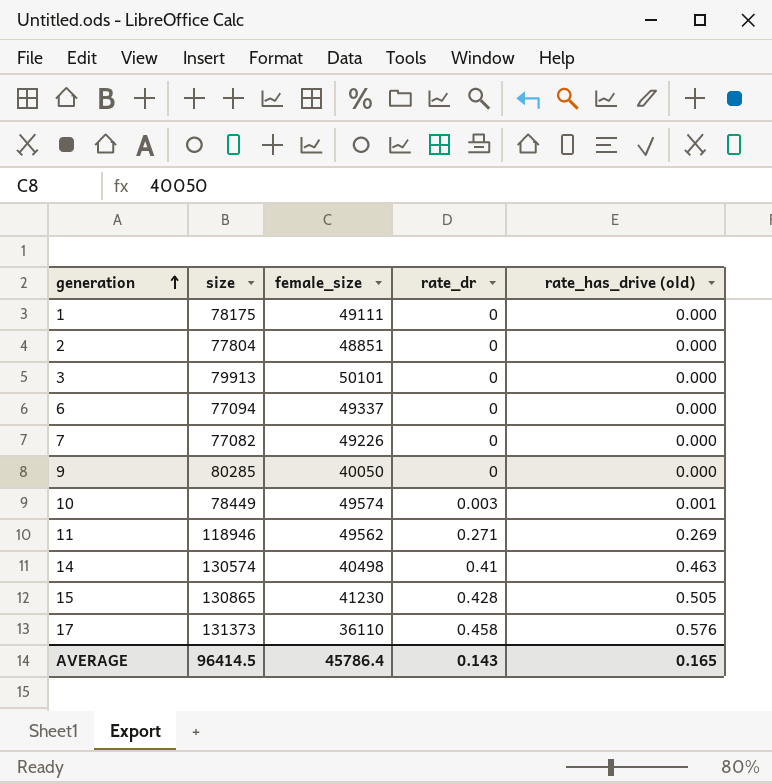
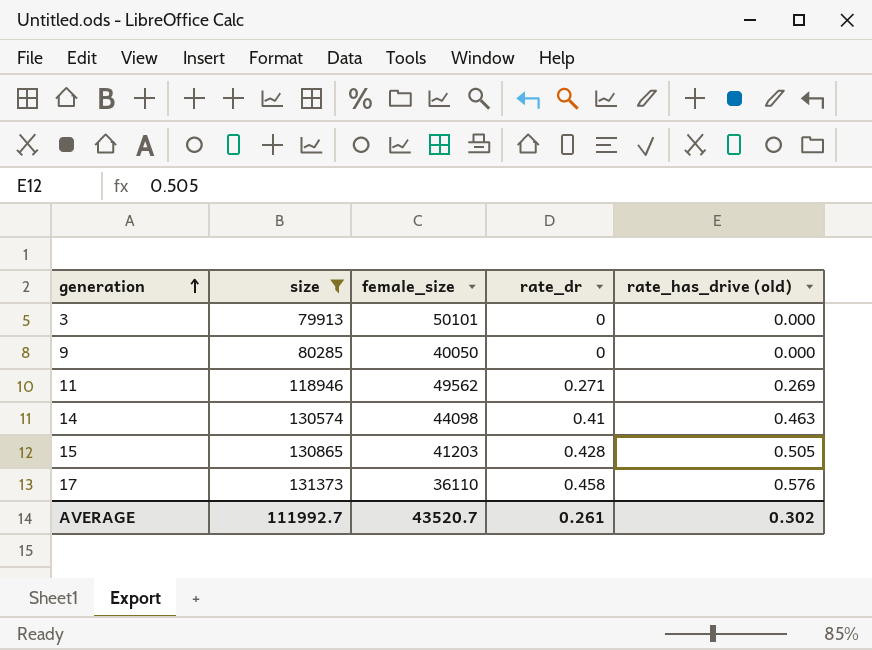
filter: none -> size >= 79913
14 | female_size: 40498 -> 44098
15 | female_size: 41230 -> 41203
AVERAGE | size: 96414.5 -> 111992.7
AVERAGE | female_size: 45786.4 -> 43520.7
AVERAGE | rate_dr: 0.143 -> 0.261
AVERAGE | rate_has_drive (old): 0.165 -> 0.302

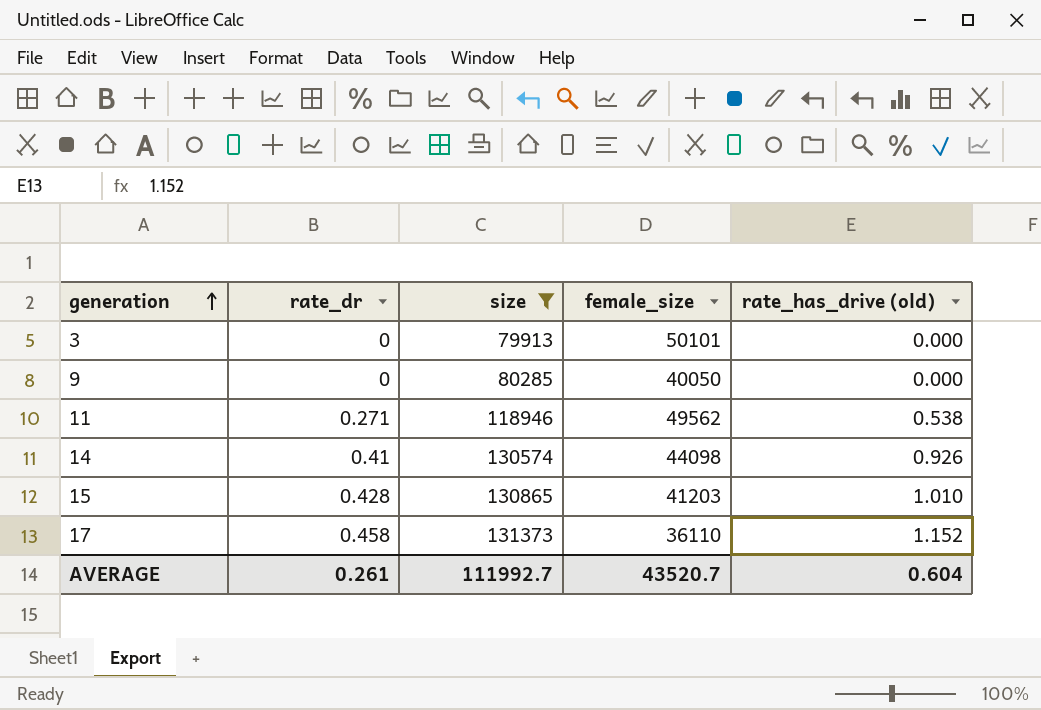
column rate_dr | position: 4 -> 2
11 | rate_has_drive (old): 0.269 -> 0.538
14 | rate_has_drive (old): 0.463 -> 0.926
15 | rate_has_drive (old): 0.505 -> 1.010
17 | rate_has_drive (old): 0.576 -> 1.152
AVERAGE | rate_has_drive (old): 0.302 -> 0.604

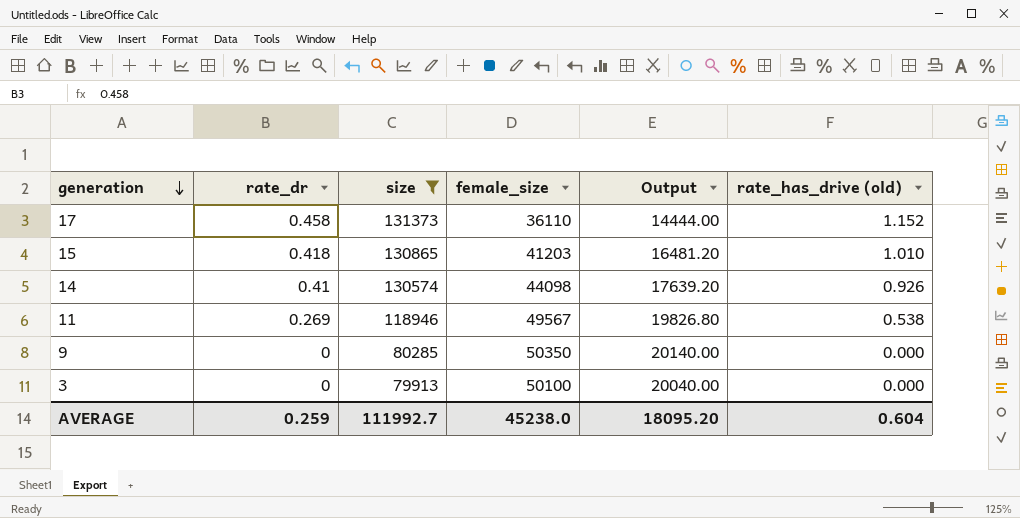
row order: generation ascending -> generation descending
column Output | formula: none -> [female_size] * 0.4
15 | rate_dr: 0.428 -> 0.418
11 | rate_dr: 0.271 -> 0.269
11 | female_size: 49562 -> 49567
9 | female_size: 40050 -> 50350
3 | female_size: 50101 -> 50100
AVERAGE | rate_dr: 0.261 -> 0.259
AVERAGE | female_size: 43520.7 -> 45238.0

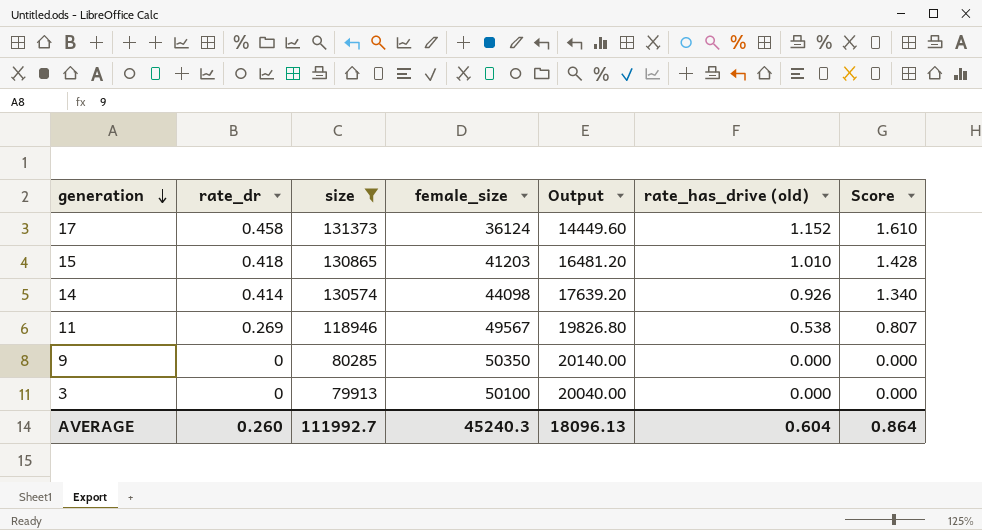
column Score | formula: none -> [rate_dr] + [rate_has_drive (old)]
17 | female_size: 36110 -> 36124
17 | Output: 14444.00 -> 14449.60
14 | rate_dr: 0.41 -> 0.414
AVERAGE | rate_dr: 0.259 -> 0.260
AVERAGE | female_size: 45238.0 -> 45240.3
AVERAGE | Output: 18095.20 -> 18096.13

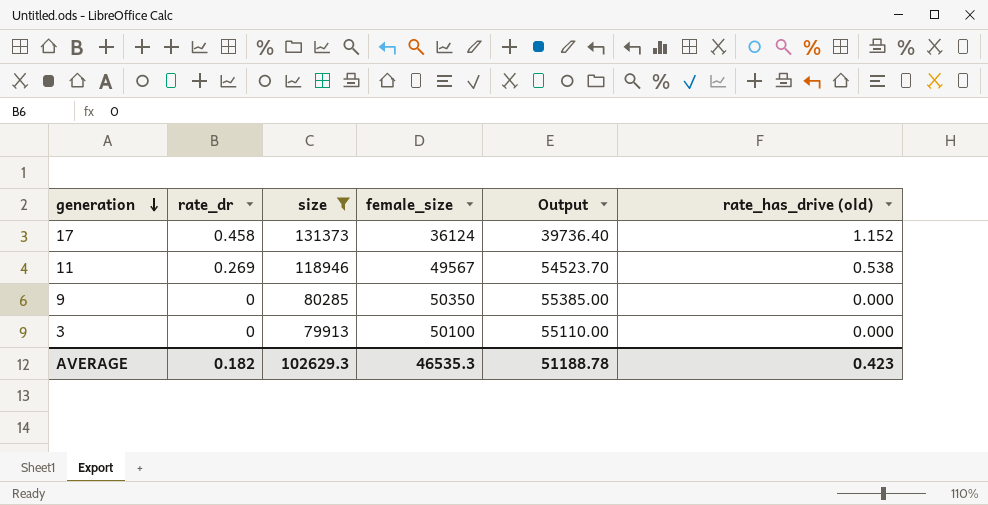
column Score | formula: [rate_dr] + [rate_has_drive (old)] -> none
column Output | formula: [female_size] * 0.4 -> [female_size] * 1.1
row 15: 0.418 | 130865 | 41203 | 16481.20 | 1.010 | 1.428 -> none
row 14: 0.414 | 130574 | 44098 | 17639.20 | 0.926 | 1.340 -> none
AVERAGE | rate_dr: 0.260 -> 0.182
AVERAGE | size: 111992.7 -> 102629.3
AVERAGE | female_size: 45240.3 -> 46535.3
AVERAGE | Output: 18096.13 -> 51188.78
AVERAGE | rate_has_drive (old): 0.604 -> 0.423

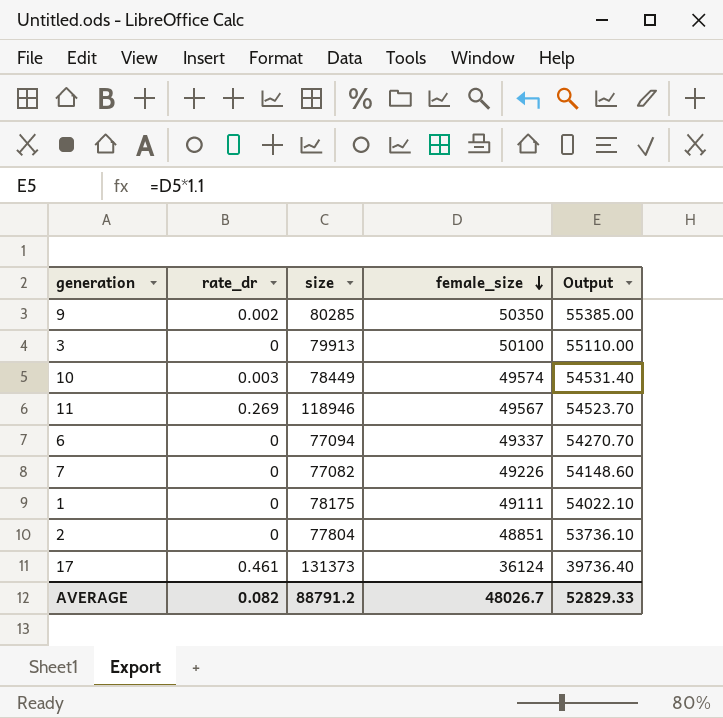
filter: size >= 79913 -> none
row order: generation descending -> female_size descending
column rate_has_drive (old) | position: 6 -> none
9 | rate_dr: 0 -> 0.002
17 | rate_dr: 0.458 -> 0.461
AVERAGE | rate_dr: 0.182 -> 0.082
AVERAGE | size: 102629.3 -> 88791.2
AVERAGE | female_size: 46535.3 -> 48026.7
AVERAGE | Output: 51188.78 -> 52829.33

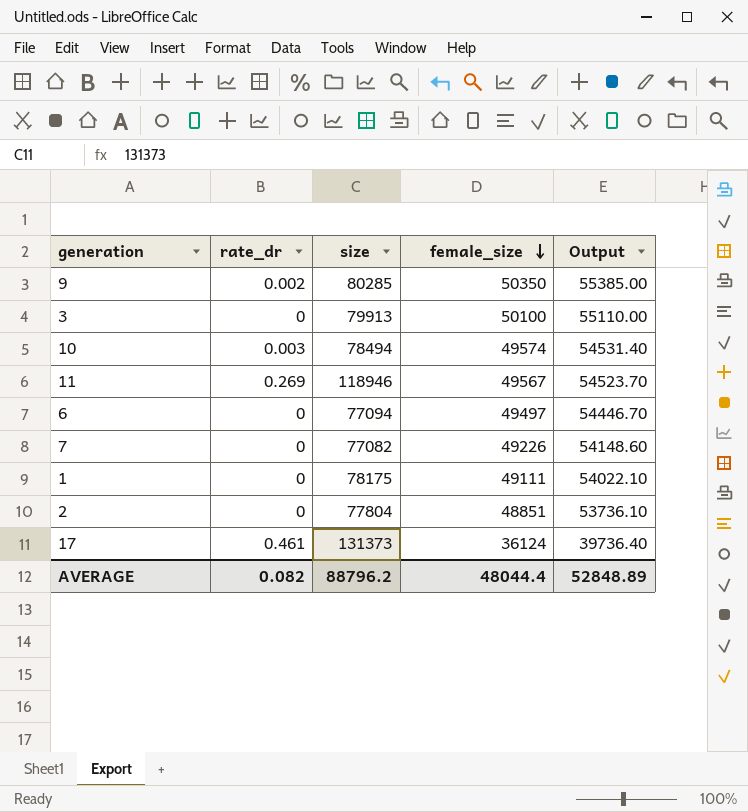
10 | size: 78449 -> 78494
6 | female_size: 49337 -> 49497
6 | Output: 54270.70 -> 54446.70
AVERAGE | size: 88791.2 -> 88796.2
AVERAGE | female_size: 48026.7 -> 48044.4
AVERAGE | Output: 52829.33 -> 52848.89

